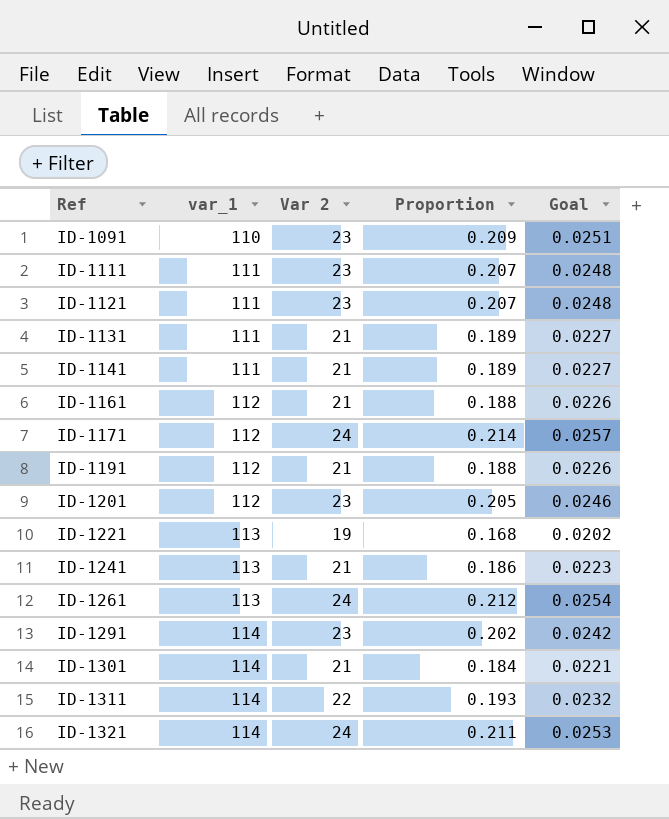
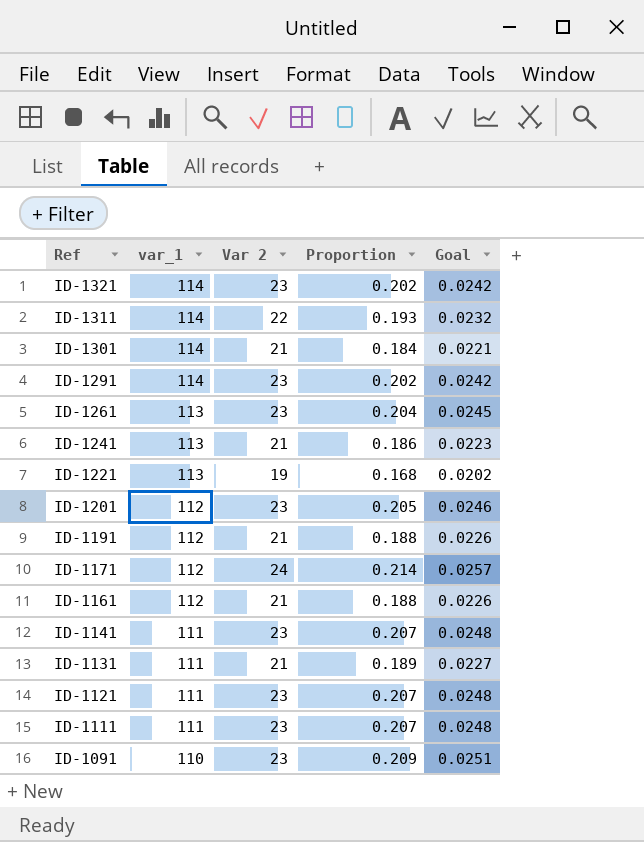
row order: Ref ascending -> Ref descending
ID-1321 | Var 2: 24 -> 23
ID-1321 | Proportion: 0.211 -> 0.202
ID-1321 | Goal: 0.0253 -> 0.0242
ID-1261 | Var 2: 24 -> 23
ID-1261 | Proportion: 0.212 -> 0.204
ID-1261 | Goal: 0.0254 -> 0.0245
ID-1141 | Var 2: 21 -> 23
ID-1141 | Proportion: 0.189 -> 0.207
ID-1141 | Goal: 0.0227 -> 0.0248

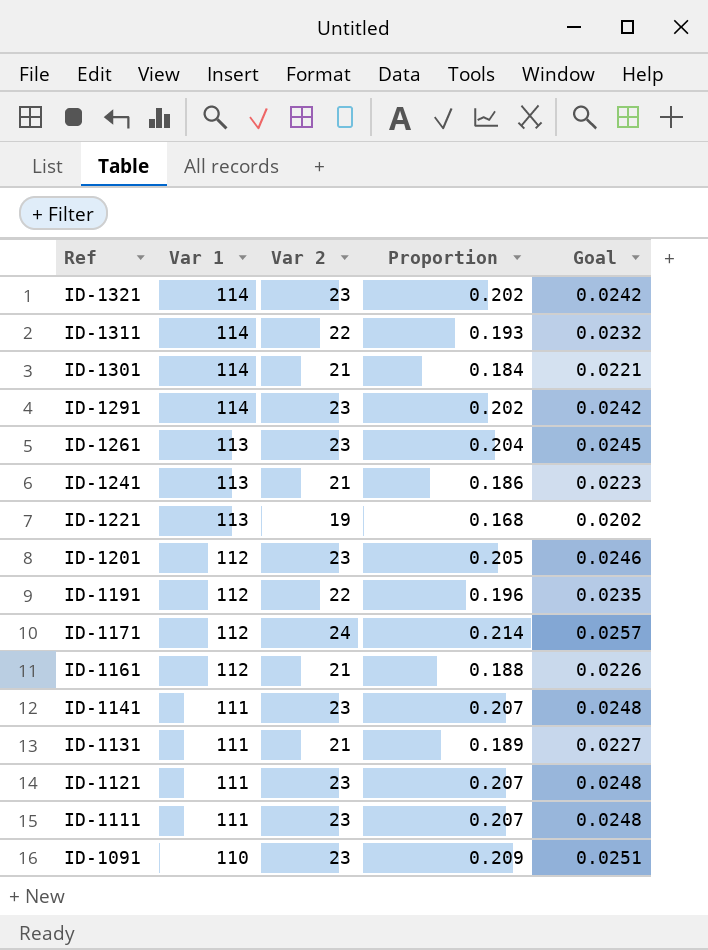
column name: var_1 -> Var 1
ID-1191 | Var 2: 21 -> 22
ID-1191 | Proportion: 0.188 -> 0.196
ID-1191 | Goal: 0.0226 -> 0.0235

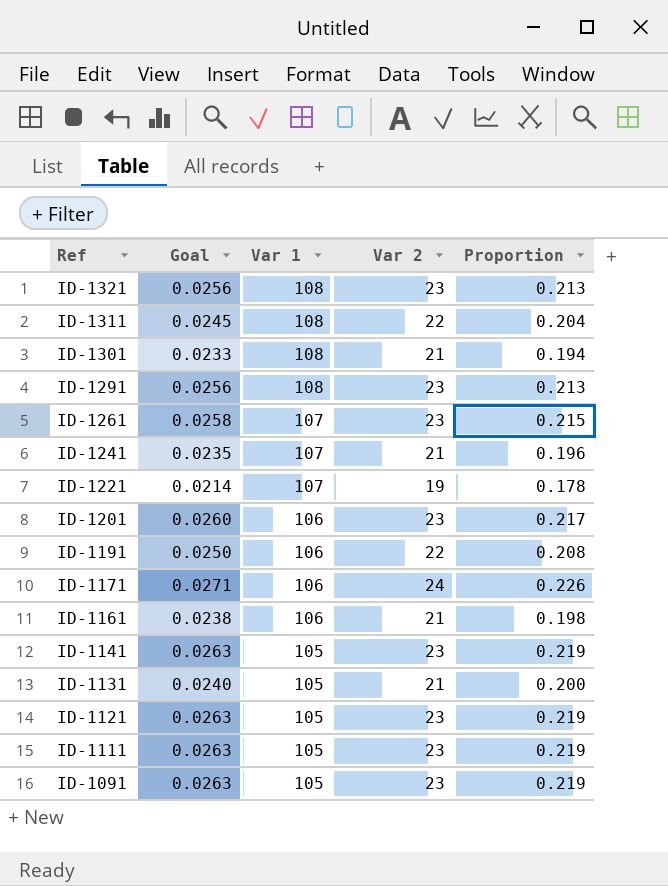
column Goal | position: 5 -> 2
ID-1321 | Goal: 0.0242 -> 0.0256
ID-1321 | Var 1: 114 -> 108
ID-1321 | Proportion: 0.202 -> 0.213
ID-1311 | Goal: 0.0232 -> 0.0245
ID-1311 | Var 1: 114 -> 108
ID-1311 | Proportion: 0.193 -> 0.204
ID-1301 | Goal: 0.0221 -> 0.0233
ID-1301 | Var 1: 114 -> 108
ID-1301 | Proportion: 0.184 -> 0.194
ID-1291 | Goal: 0.0242 -> 0.0256
ID-1291 | Var 1: 114 -> 108
ID-1291 | Proportion: 0.202 -> 0.213
ID-1261 | Goal: 0.0245 -> 0.0258
ID-1261 | Var 1: 113 -> 107
ID-1261 | Proportion: 0.204 -> 0.215
ID-1241 | Goal: 0.0223 -> 0.0235
ID-1241 | Var 1: 113 -> 107
ID-1241 | Proportion: 0.186 -> 0.196
ID-1221 | Goal: 0.0202 -> 0.0214
ID-1221 | Var 1: 113 -> 107
ID-1221 | Proportion: 0.168 -> 0.178
ID-1201 | Goal: 0.0246 -> 0.0260
ID-1201 | Var 1: 112 -> 106
ID-1201 | Proportion: 0.205 -> 0.217
ID-1191 | Goal: 0.0235 -> 0.0250
ID-1191 | Var 1: 112 -> 106
ID-1191 | Proportion: 0.196 -> 0.208
ID-1171 | Goal: 0.0257 -> 0.0271
ID-1171 | Var 1: 112 -> 106
ID-1171 | Proportion: 0.214 -> 0.226
ID-1161 | Goal: 0.0226 -> 0.0238
ID-1161 | Var 1: 112 -> 106
ID-1161 | Proportion: 0.188 -> 0.198
ID-1141 | Goal: 0.0248 -> 0.0263
ID-1141 | Var 1: 111 -> 105
ID-1141 | Proportion: 0.207 -> 0.219
ID-1131 | Goal: 0.0227 -> 0.0240
ID-1131 | Var 1: 111 -> 105
ID-1131 | Proportion: 0.189 -> 0.200
ID-1121 | Goal: 0.0248 -> 0.0263
ID-1121 | Var 1: 111 -> 105
ID-1121 | Proportion: 0.207 -> 0.219
ID-1111 | Goal: 0.0248 -> 0.0263
ID-1111 | Var 1: 111 -> 105
ID-1111 | Proportion: 0.207 -> 0.219
ID-1091 | Goal: 0.0251 -> 0.0263
ID-1091 | Var 1: 110 -> 105
ID-1091 | Proportion: 0.209 -> 0.219

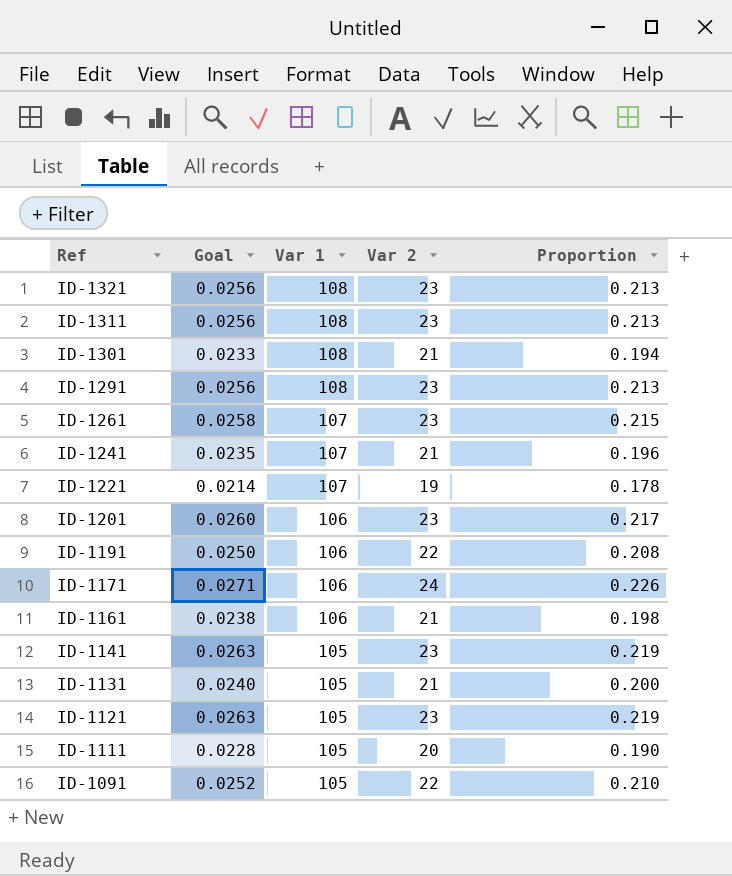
ID-1311 | Goal: 0.0245 -> 0.0256
ID-1311 | Var 2: 22 -> 23
ID-1311 | Proportion: 0.204 -> 0.213
ID-1111 | Goal: 0.0263 -> 0.0228
ID-1111 | Var 2: 23 -> 20
ID-1111 | Proportion: 0.219 -> 0.190
ID-1091 | Goal: 0.0263 -> 0.0252
ID-1091 | Var 2: 23 -> 22
ID-1091 | Proportion: 0.219 -> 0.210

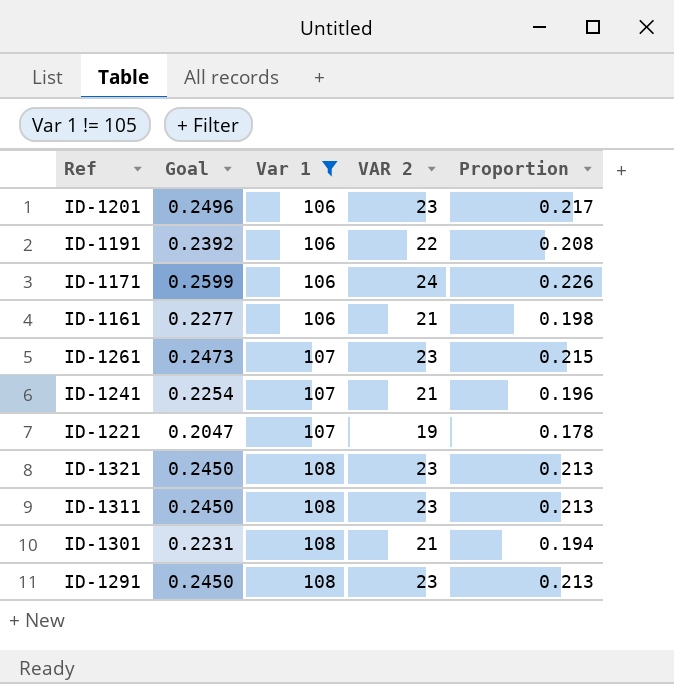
filter: none -> Var 1 != 105
row order: Ref descending -> Var 1 ascending
column Goal | formula: [Proportion] * 0.12 -> [Proportion] * 1.15
column name: Var 2 -> VAR 2

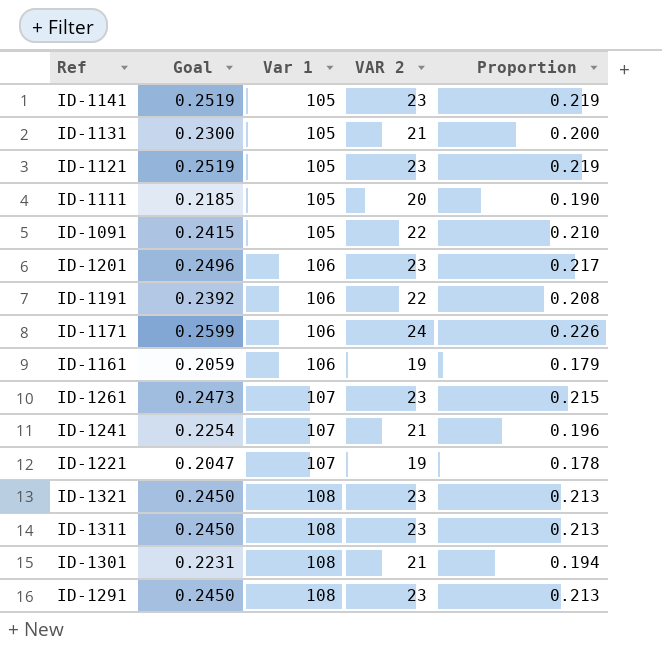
filter: Var 1 != 105 -> none
ID-1161 | Goal: 0.2277 -> 0.2059
ID-1161 | VAR 2: 21 -> 19
ID-1161 | Proportion: 0.198 -> 0.179

